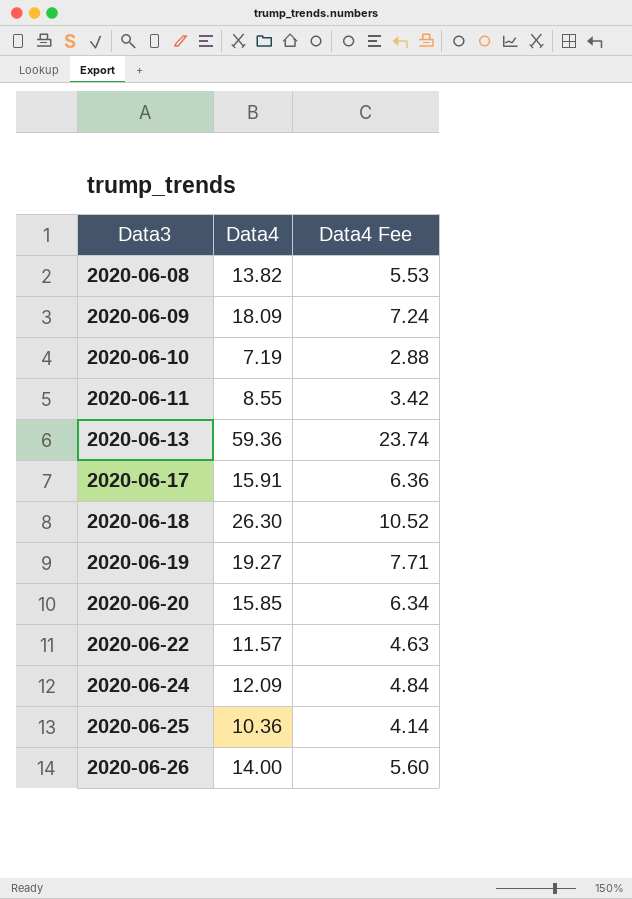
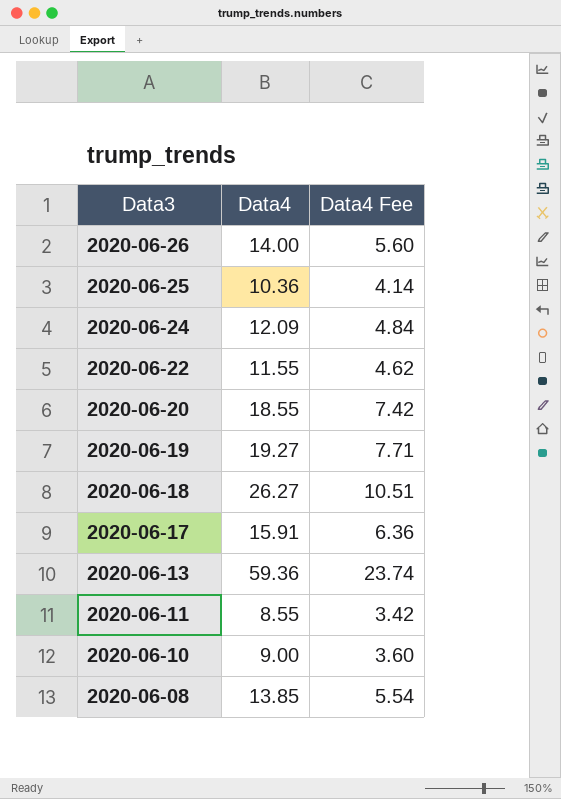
row order: Data3 ascending -> Data3 descending
row 2020-06-09: 18.09 | 7.24 -> none
2020-06-22 | Data4: 11.57 -> 11.55
2020-06-22 | Data4 Fee: 4.63 -> 4.62
2020-06-20 | Data4: 15.85 -> 18.55
2020-06-20 | Data4 Fee: 6.34 -> 7.42
2020-06-18 | Data4: 26.30 -> 26.27
2020-06-18 | Data4 Fee: 10.52 -> 10.51
2020-06-10 | Data4: 7.19 -> 9.00
2020-06-10 | Data4 Fee: 2.88 -> 3.60
2020-06-08 | Data4: 13.82 -> 13.85
2020-06-08 | Data4 Fee: 5.53 -> 5.54

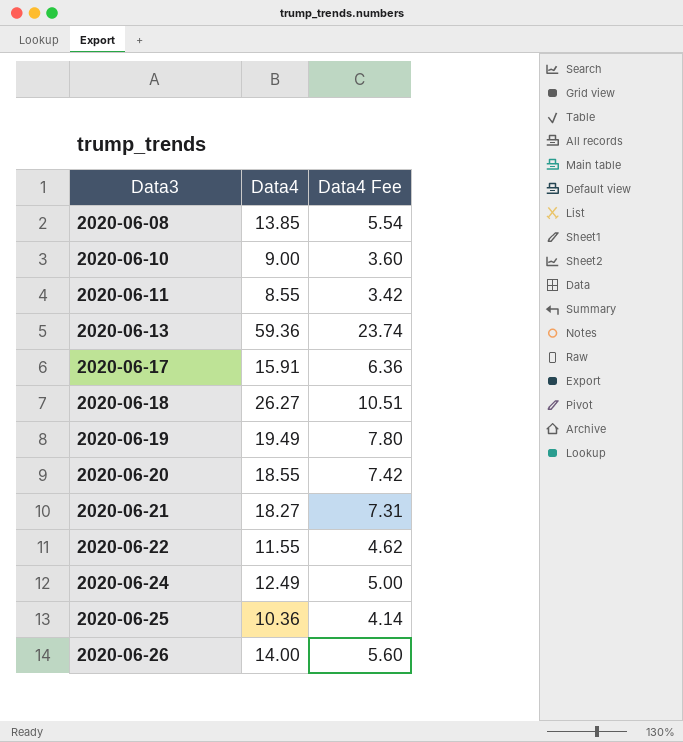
row order: Data3 descending -> Data3 ascending
2020-06-19 | Data4: 19.27 -> 19.49
2020-06-19 | Data4 Fee: 7.71 -> 7.80
row 2020-06-21: none -> 18.27 | 7.31
2020-06-24 | Data4: 12.09 -> 12.49
2020-06-24 | Data4 Fee: 4.84 -> 5.00

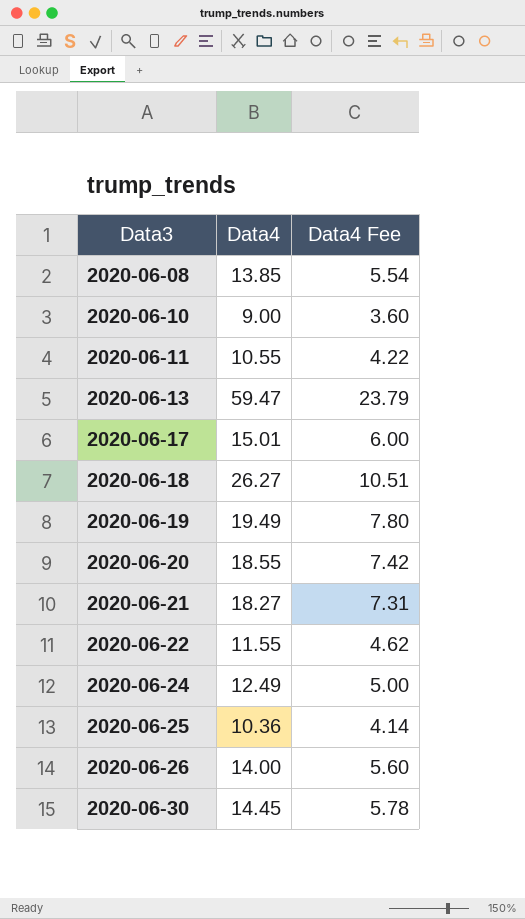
2020-06-11 | Data4: 8.55 -> 10.55
2020-06-11 | Data4 Fee: 3.42 -> 4.22
2020-06-13 | Data4: 59.36 -> 59.47
2020-06-13 | Data4 Fee: 23.74 -> 23.79
2020-06-17 | Data4: 15.91 -> 15.01
2020-06-17 | Data4 Fee: 6.36 -> 6.00
row 2020-06-30: none -> 14.45 | 5.78

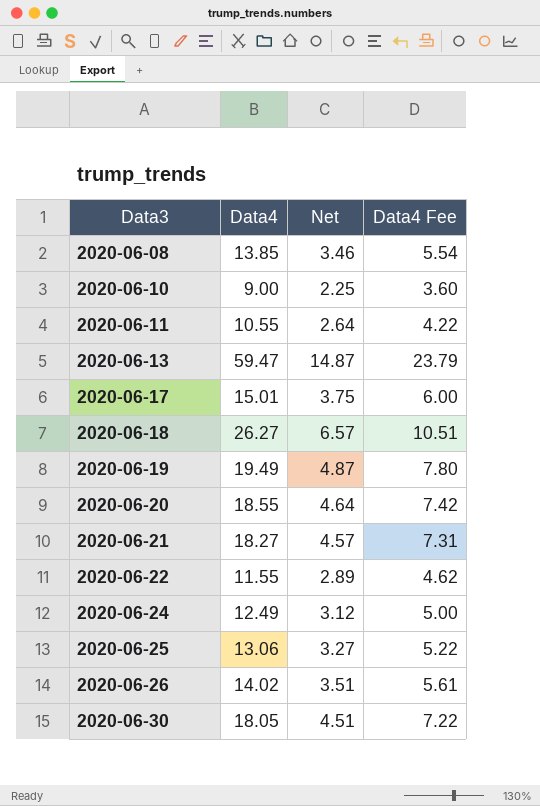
column Net | formula: none -> [Data4] * 0.25
2020-06-25 | Data4: 10.36 -> 13.06
2020-06-25 | Data4 Fee: 4.14 -> 5.22
2020-06-26 | Data4: 14.00 -> 14.02
2020-06-26 | Data4 Fee: 5.60 -> 5.61
2020-06-30 | Data4: 14.45 -> 18.05
2020-06-30 | Data4 Fee: 5.78 -> 7.22

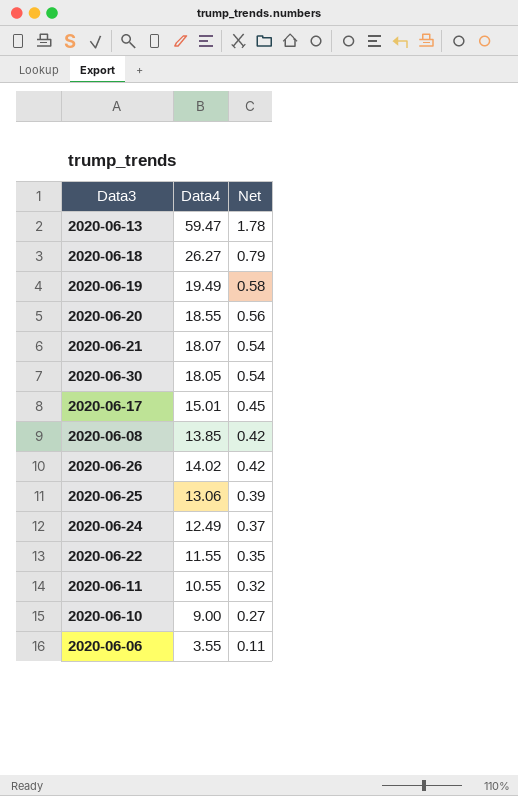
row order: Data3 ascending -> Net descending
column Data4 Fee | formula: [Data4] * 0.4 -> none
column Net | formula: [Data4] * 0.25 -> [Data4] * 0.03
2020-06-21 | Data4: 18.27 -> 18.07
row 2020-06-06: none -> 3.55 | 0.11

